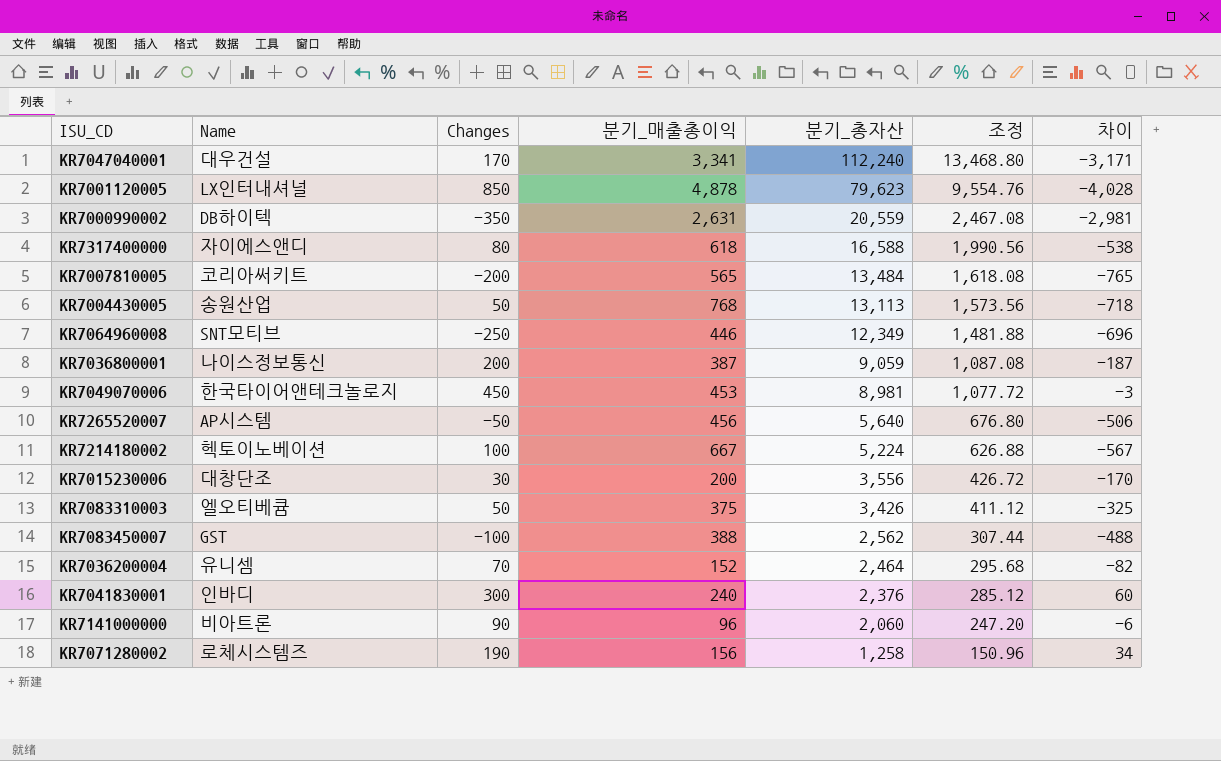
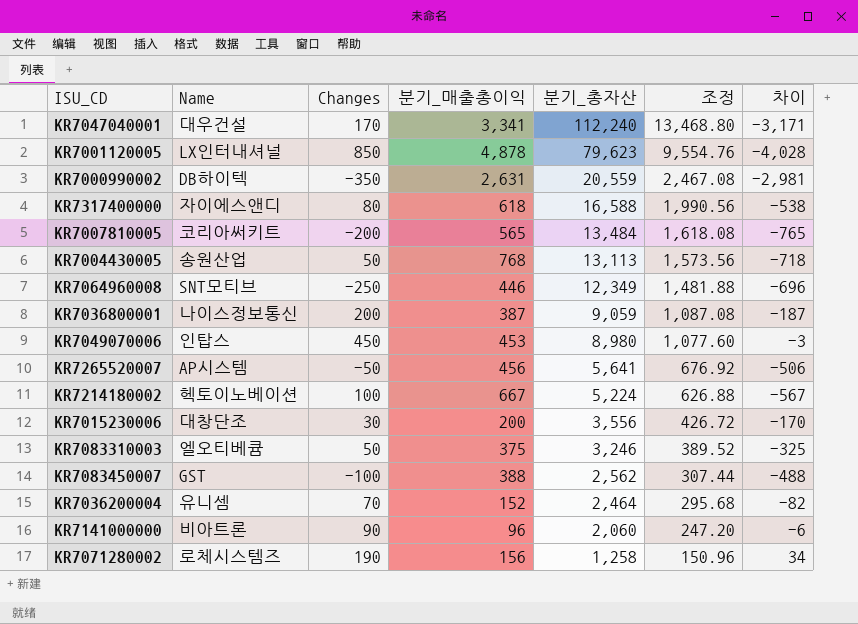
row KR7041830001: 인바디 | 300 | 240 | 2,376 | 285.12 | 60 -> none
KR7049070006 | Name: 한국타이어앤테크놀로지 -> 인탑스
KR7049070006 | 분기_총자산: 8,981 -> 8,980
KR7049070006 | 조정: 1,077.72 -> 1,077.60
KR7265520007 | 분기_총자산: 5,640 -> 5,641
KR7265520007 | 조정: 676.80 -> 676.92
KR7083310003 | 분기_총자산: 3,426 -> 3,246
KR7083310003 | 조정: 411.12 -> 389.52

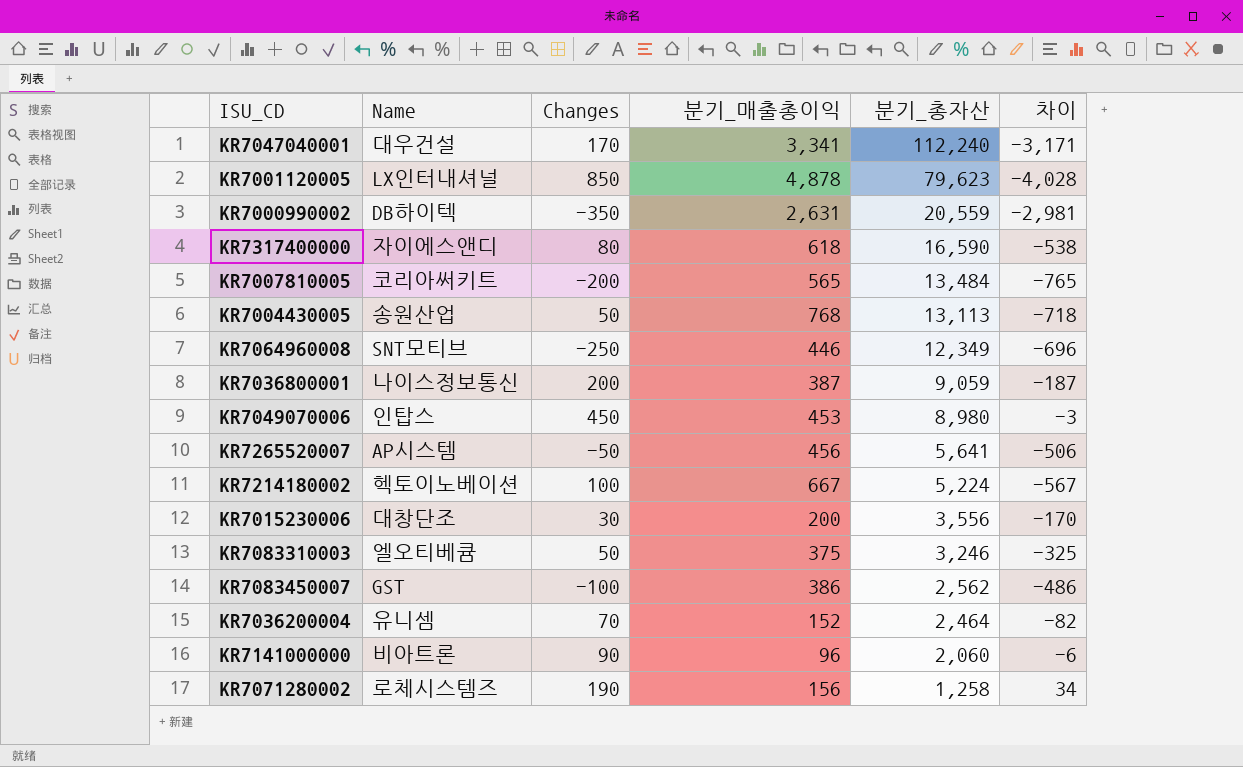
column 조정 | formula: [분기_총자산] * 0.12 -> none
KR7317400000 | 분기_총자산: 16,588 -> 16,590
KR7083450007 | 분기_매출총이익: 388 -> 386
KR7083450007 | 차이: -488 -> -486

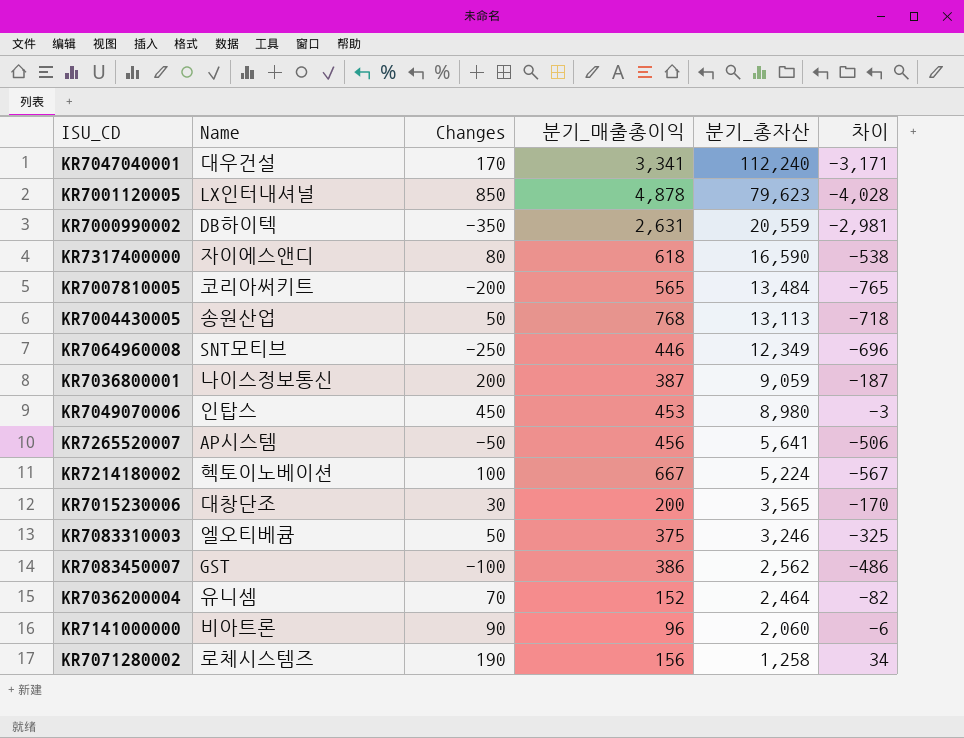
KR7015230006 | 분기_총자산: 3,556 -> 3,565

